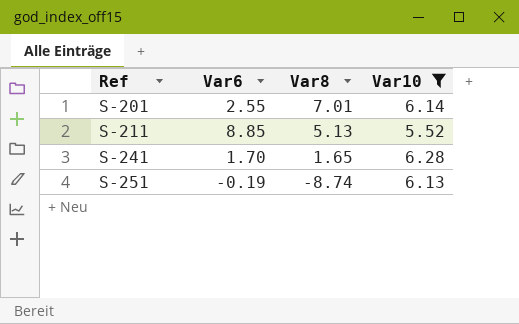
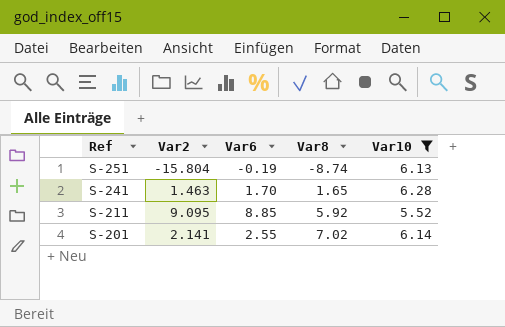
row order: Ref ascending -> Ref descending
column Var2 | position: none -> 2
S-211 | Var8: 5.13 -> 5.92
S-201 | Var8: 7.01 -> 7.02

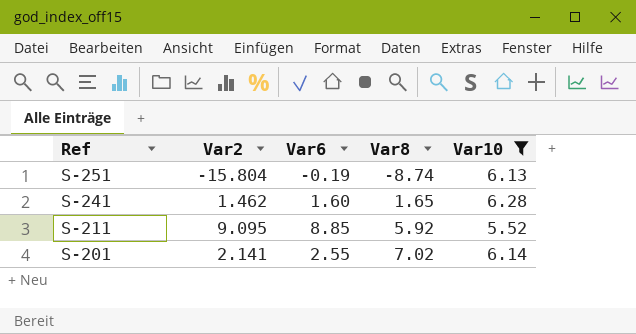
S-241 | Var2: 1.463 -> 1.462
S-241 | Var6: 1.70 -> 1.60

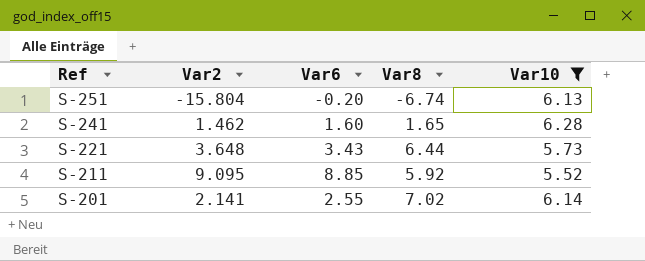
S-251 | Var6: -0.19 -> -0.20
S-251 | Var8: -8.74 -> -6.74
row S-221: none -> 3.648 | 3.43 | 6.44 | 5.73

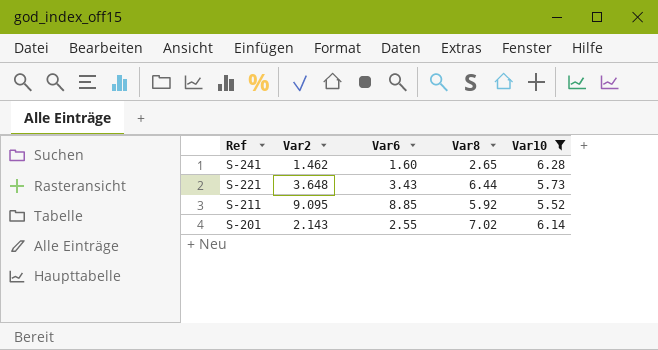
row S-251: -15.804 | -0.20 | -6.74 | 6.13 -> none
S-241 | Var8: 1.65 -> 2.65
S-201 | Var2: 2.141 -> 2.143

